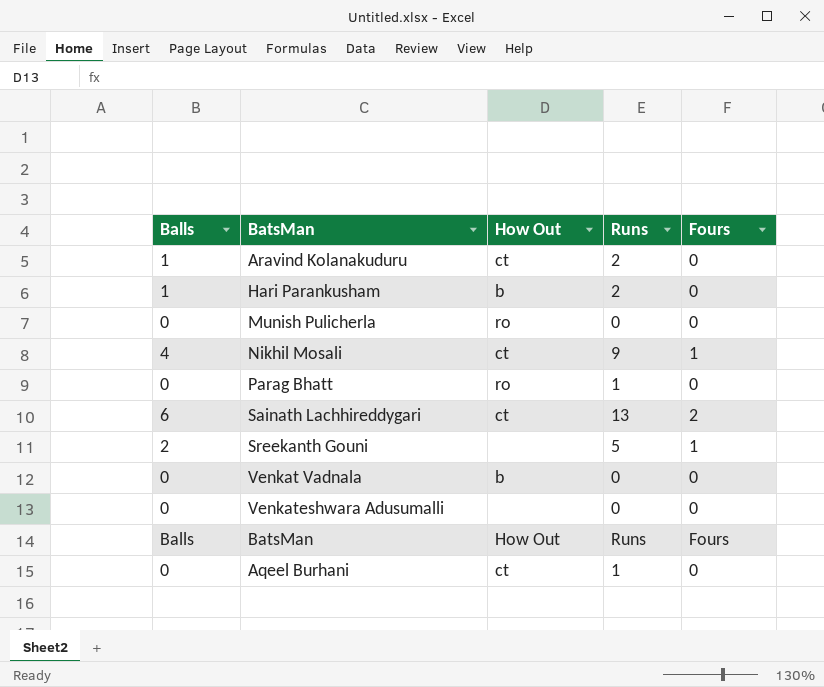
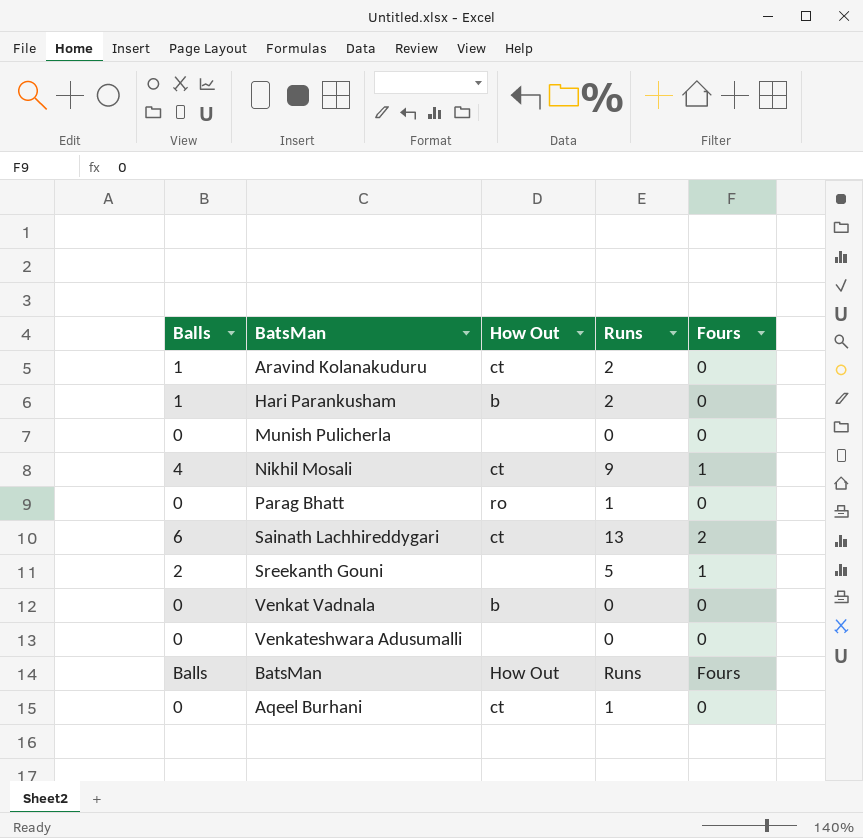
Munish Pulicherla | How Out: ro -> none

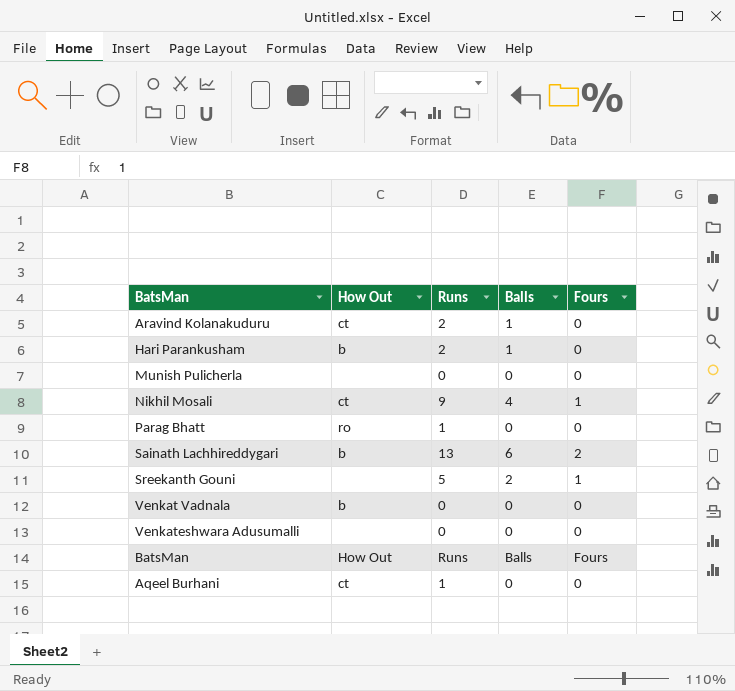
column Balls | position: 1 -> 4
Sainath Lachhireddygari | How Out: ct -> b

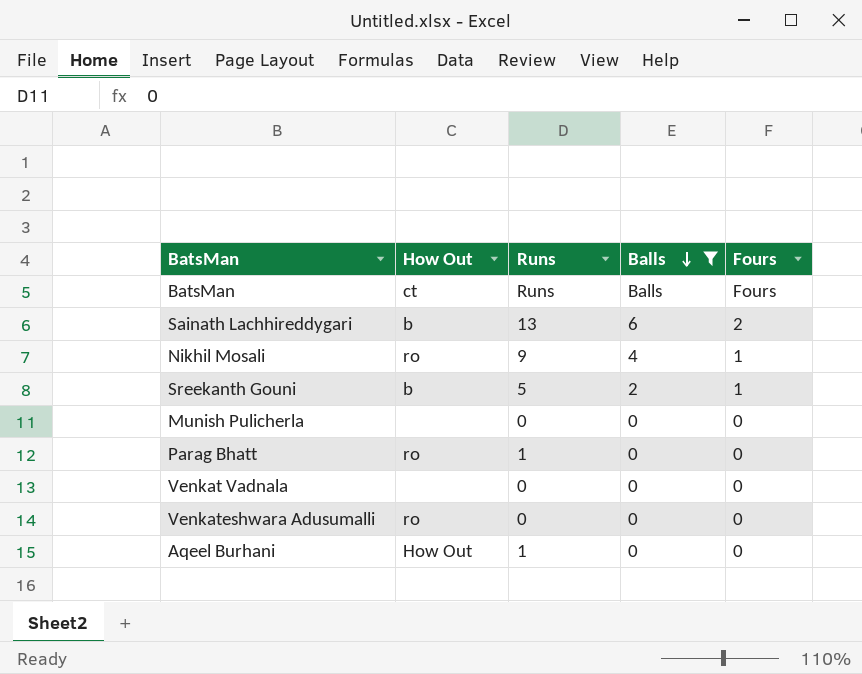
filter: none -> Balls != 1
row order: none -> Balls descending
BatsMan | How Out: How Out -> ct
Nikhil Mosali | How Out: ct -> ro
Sreekanth Gouni | How Out: none -> b
Venkat Vadnala | How Out: b -> none
Venkateshwara Adusumalli | How Out: none -> ro
Aqeel Burhani | How Out: ct -> How Out

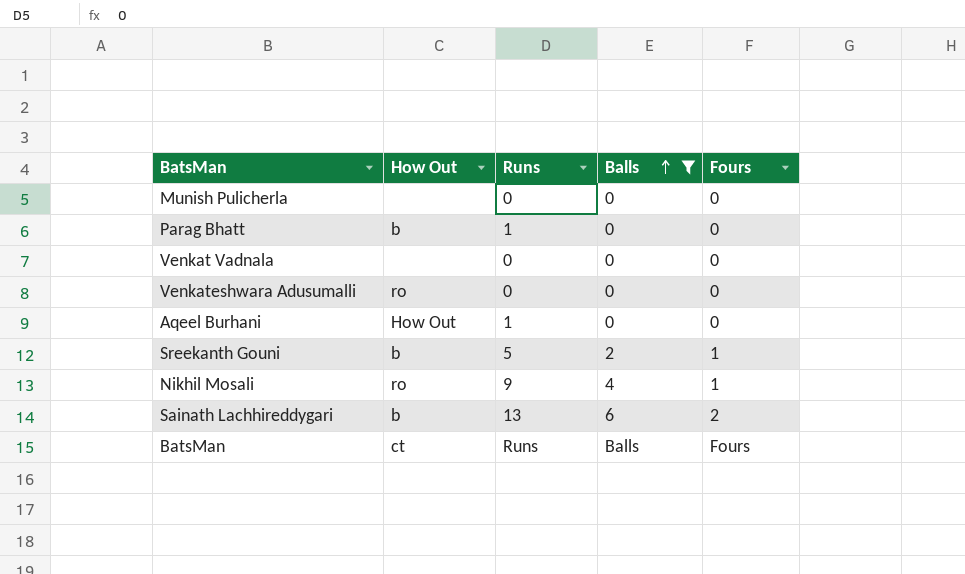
row order: Balls descending -> Balls ascending
Parag Bhatt | How Out: ro -> b

